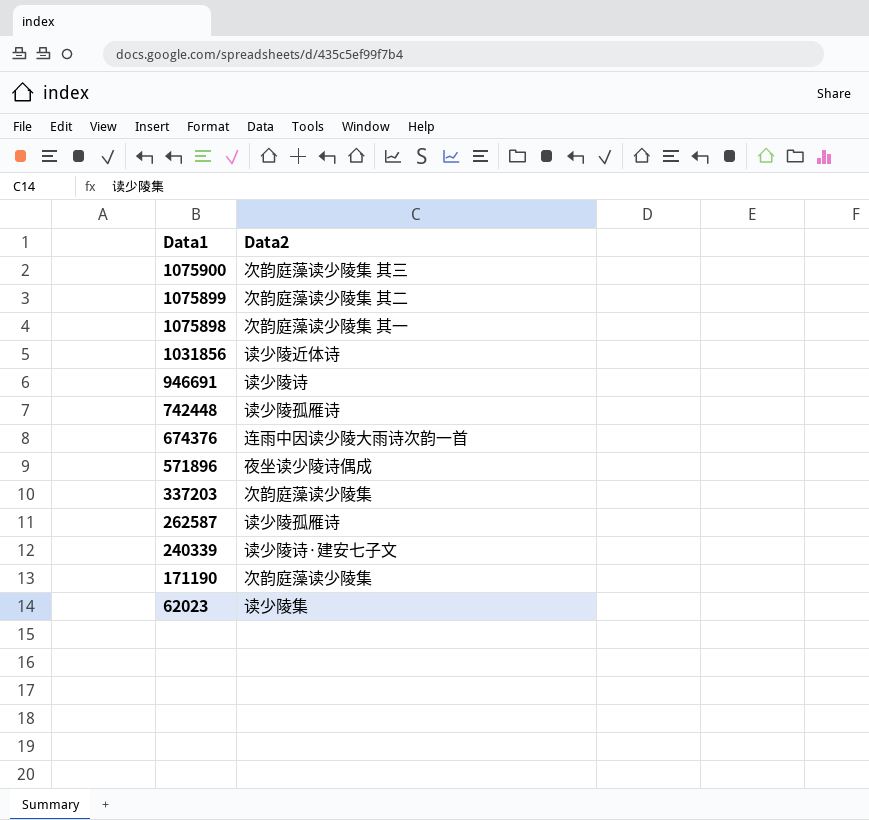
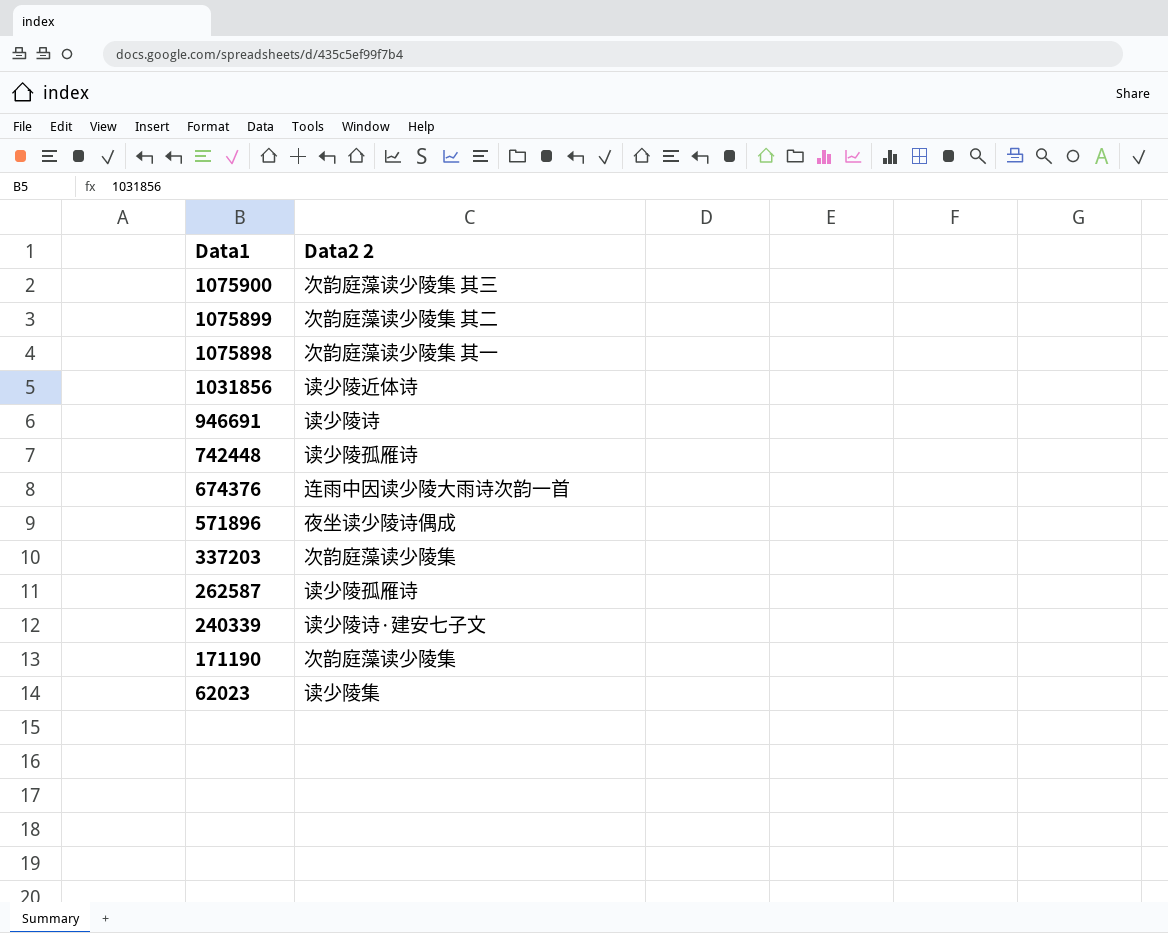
column name: Data2 -> Data2 2

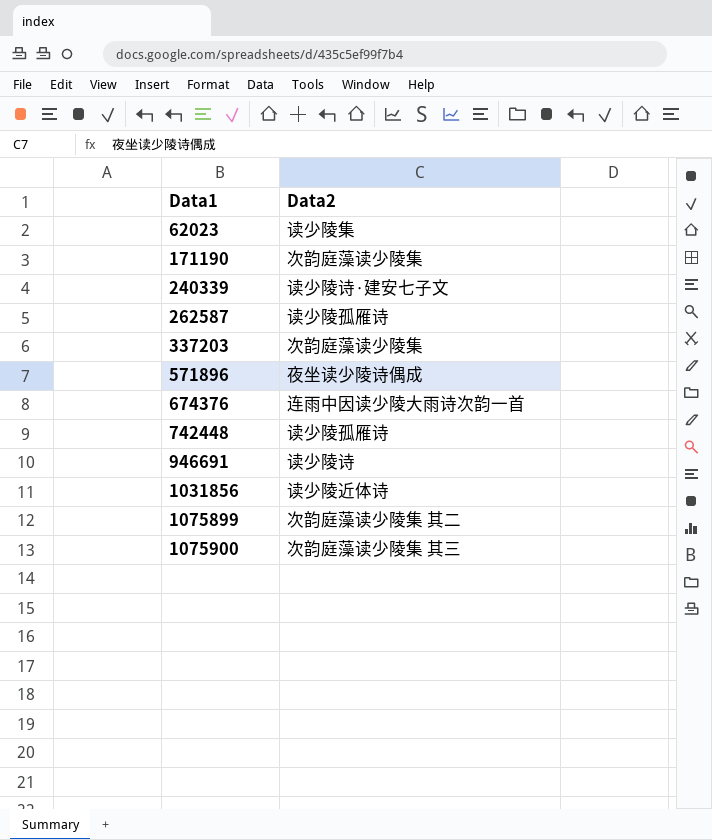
row order: Data1 descending -> Data1 ascending
column name: Data2 2 -> Data2
row 1075898: 次韵庭藻读少陵集 其一 -> none

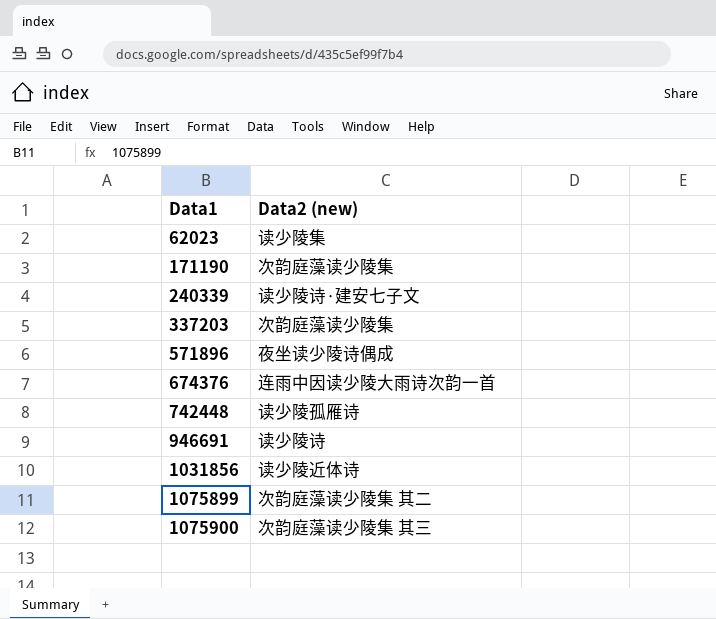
column name: Data2 -> Data2 (new)
row 262587: 读少陵孤雁诗 -> none

